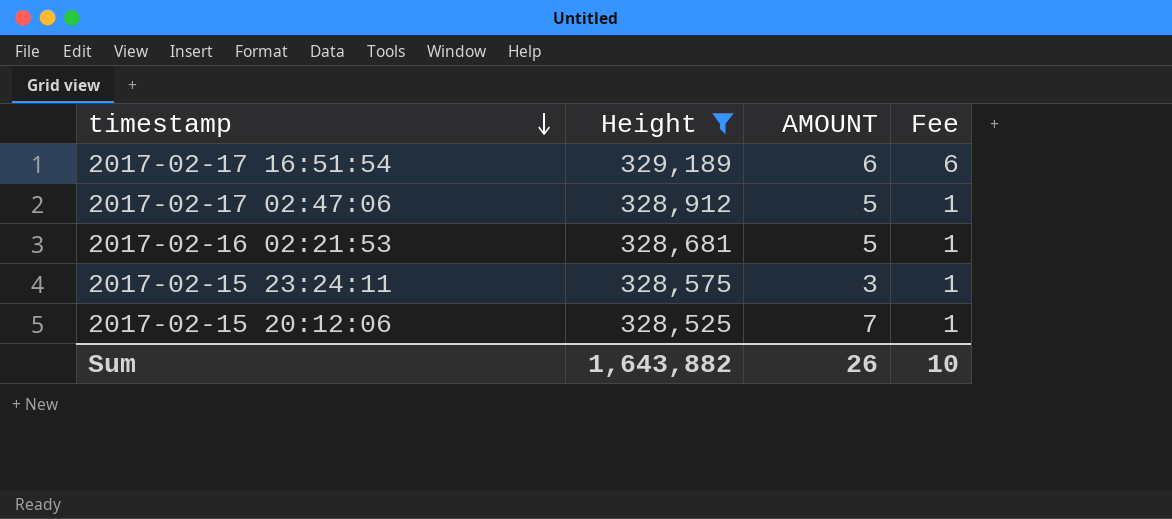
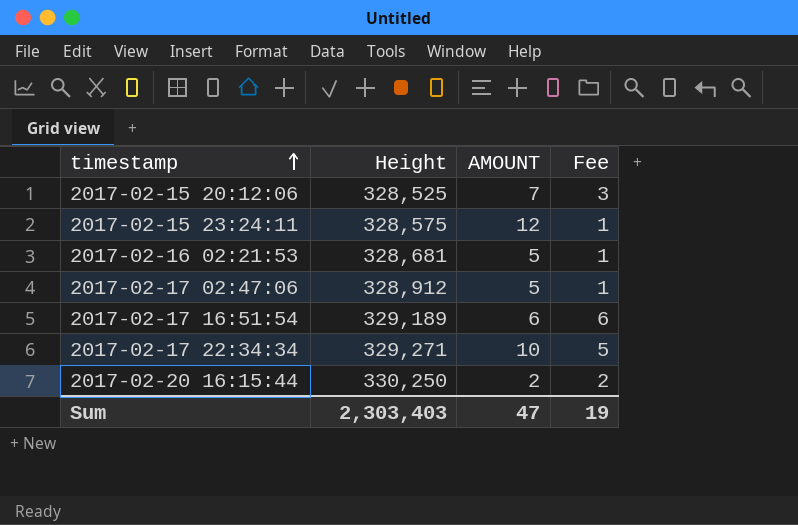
filter: Height <= 329,189 -> none
row order: timestamp descending -> timestamp ascending
2017-02-15 20:12:06 | Fee: 1 -> 3
2017-02-15 23:24:11 | AMOUNT: 3 -> 12
Sum | Height: 1,643,882 -> 2,303,403
Sum | AMOUNT: 26 -> 47
Sum | Fee: 10 -> 19

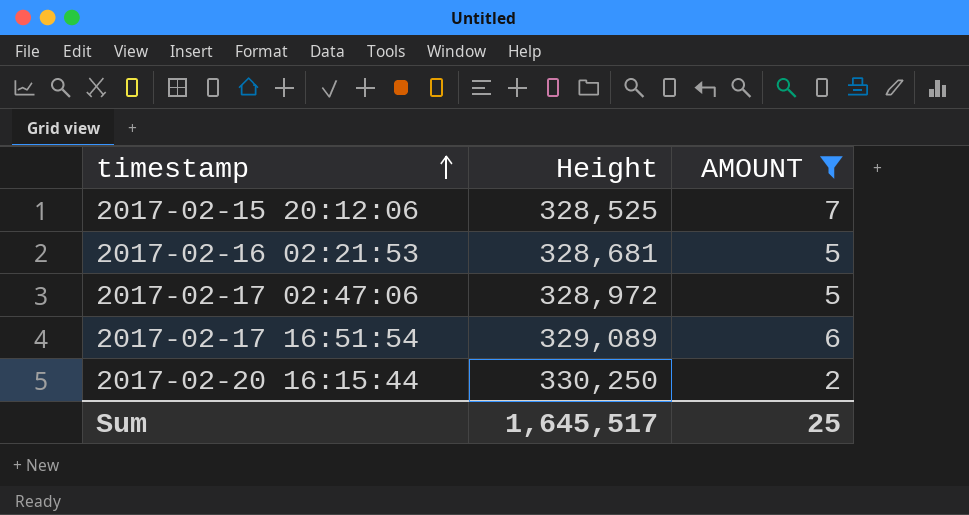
filter: none -> AMOUNT <= 7
column Fee | position: 4 -> none
2017-02-17 02:47:06 | Height: 328,912 -> 328,972
2017-02-17 16:51:54 | Height: 329,189 -> 329,089
Sum | Height: 2,303,403 -> 1,645,517
Sum | AMOUNT: 47 -> 25

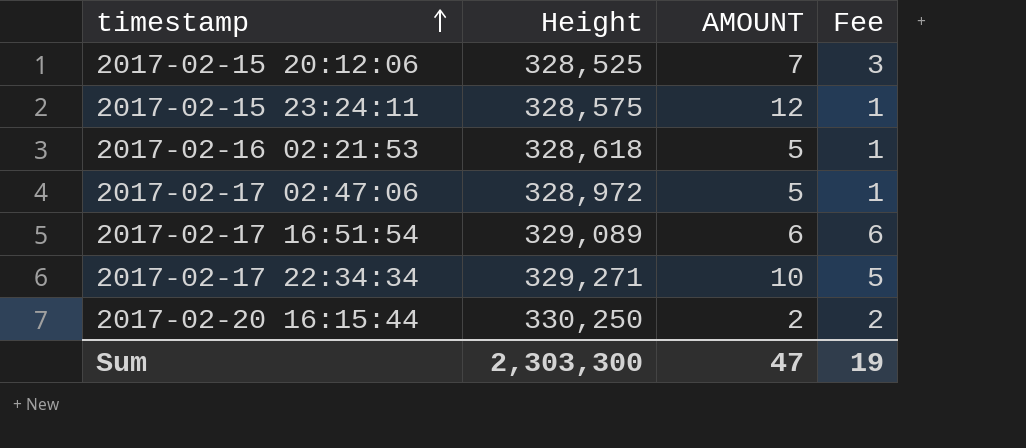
filter: AMOUNT <= 7 -> none
column Fee | position: none -> 4
2017-02-16 02:21:53 | Height: 328,681 -> 328,618
Sum | Height: 1,645,517 -> 2,303,300
Sum | AMOUNT: 25 -> 47

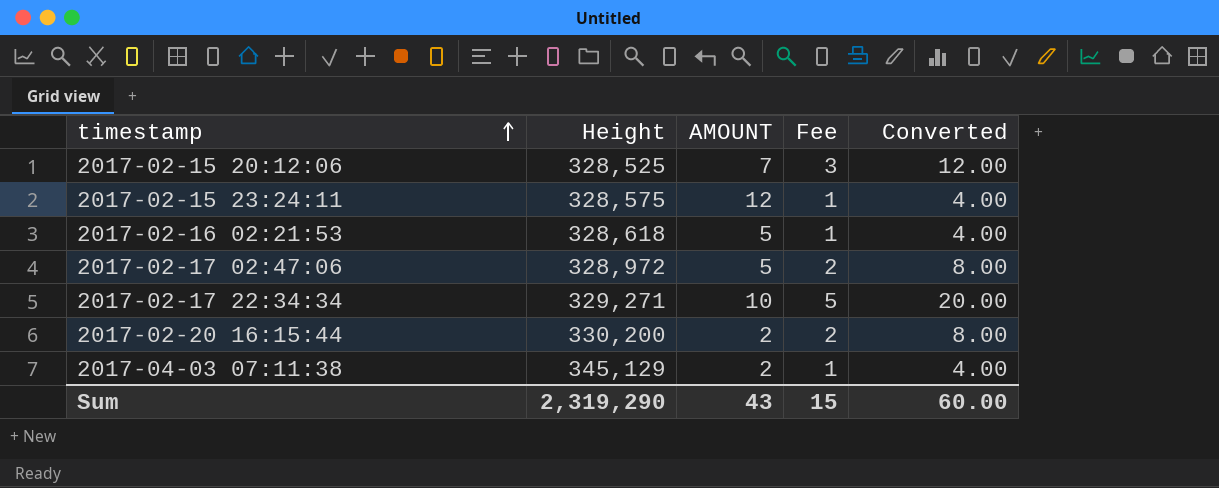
column Converted | formula: none -> [Fee] * 4
row 2017-02-17 16:51:54: 329,089 | 6 | 6 -> none
2017-02-17 02:47:06 | Fee: 1 -> 2
2017-02-20 16:15:44 | Height: 330,250 -> 330,200
row 2017-04-03 07:11:38: none -> 345,129 | 2 | 1 | 4.00
Sum | Height: 2,303,300 -> 2,319,290
Sum | AMOUNT: 47 -> 43
Sum | Fee: 19 -> 15

